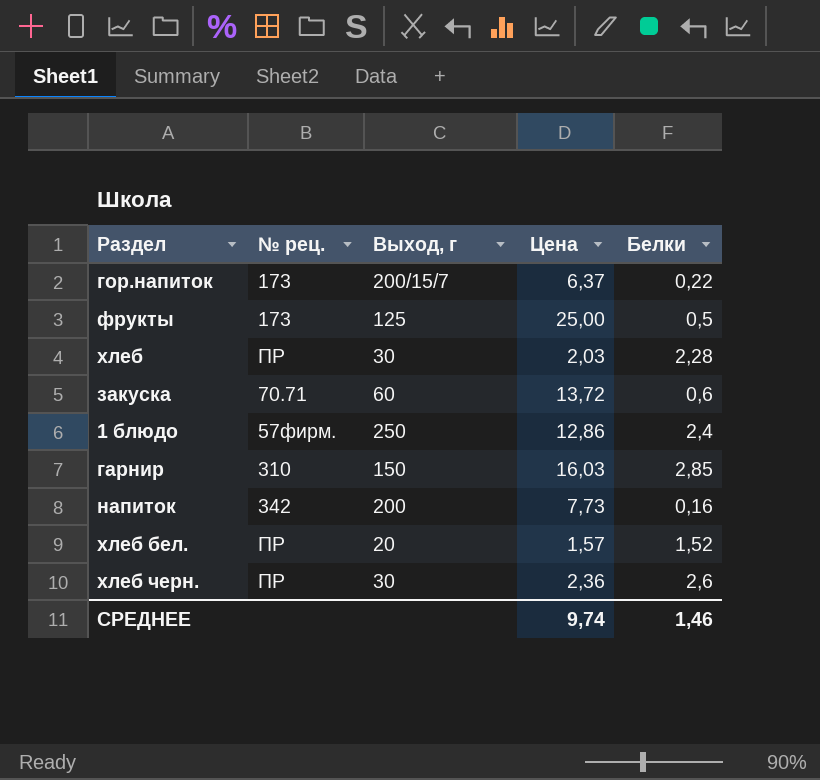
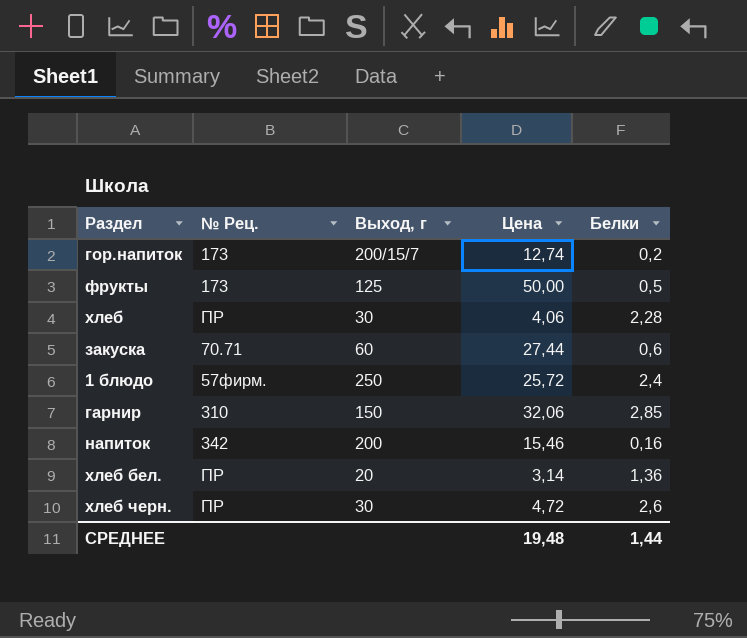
column name: № рец. -> № Рец.
гор.напиток | Цена: 6,37 -> 12,74
гор.напиток | Белки: 0,22 -> 0,2
фрукты | Цена: 25,00 -> 50,00
хлеб | Цена: 2,03 -> 4,06
закуска | Цена: 13,72 -> 27,44
1 блюдо | Цена: 12,86 -> 25,72
гарнир | Цена: 16,03 -> 32,06
напиток | Цена: 7,73 -> 15,46
хлеб бел. | Цена: 1,57 -> 3,14
хлеб бел. | Белки: 1,52 -> 1,36
хлеб черн. | Цена: 2,36 -> 4,72
СРЕДНЕЕ | Цена: 9,74 -> 19,48
СРЕДНЕЕ | Белки: 1,46 -> 1,44

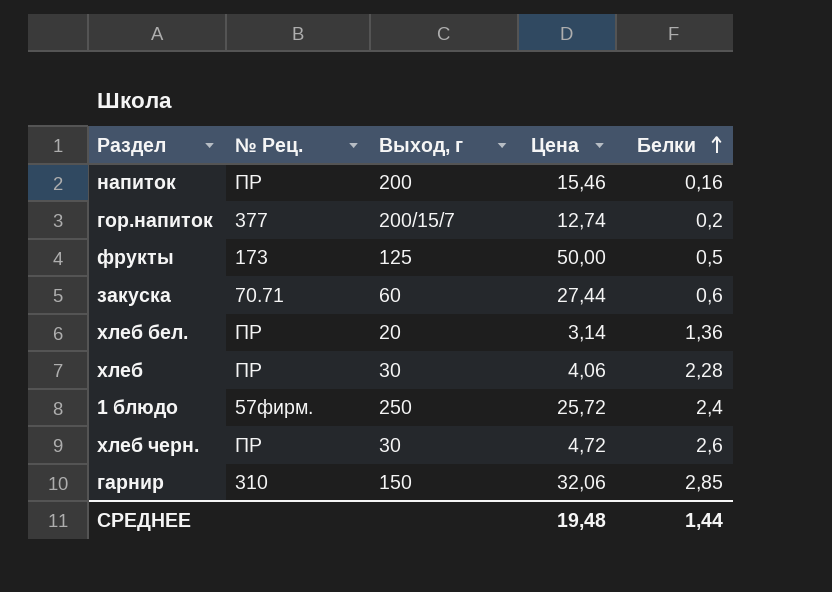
row order: none -> Белки ascending
напиток | № Рец.: 342 -> ПР
гор.напиток | № Рец.: 173 -> 377

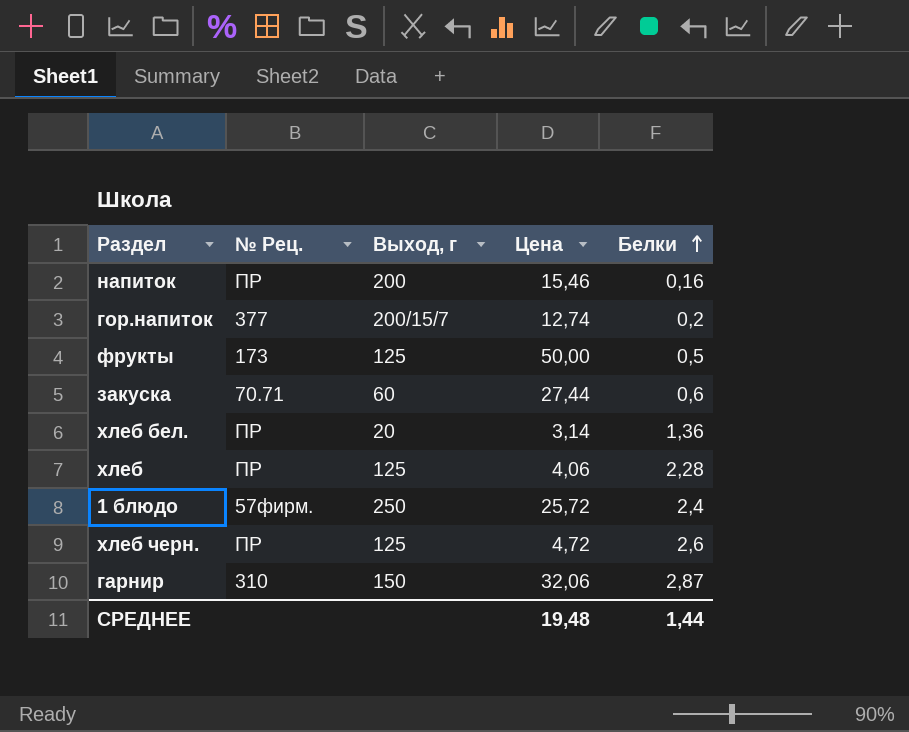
хлеб | Выход, г: 30 -> 125
хлеб черн. | Выход, г: 30 -> 125
гарнир | Белки: 2,85 -> 2,87

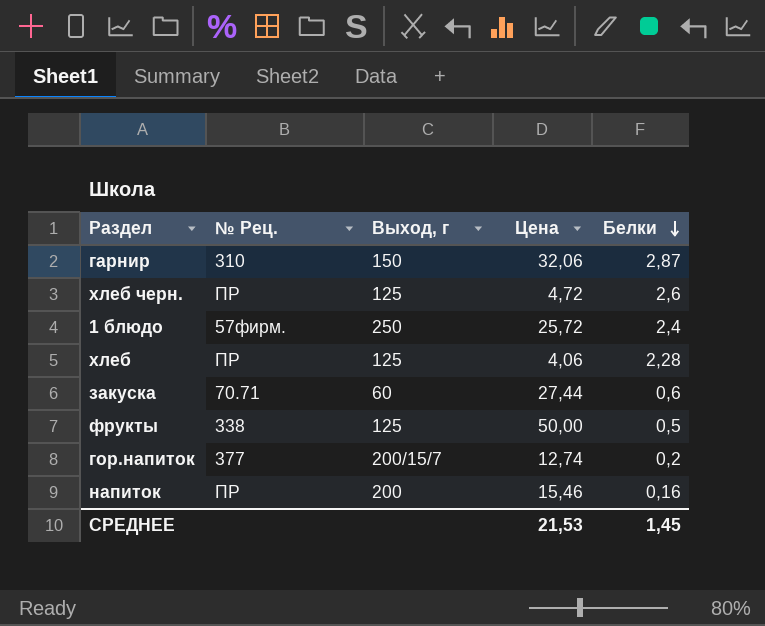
row order: Белки ascending -> Белки descending
row хлеб бел.: ПР | 20 | 3,14 | 1,36 -> none
фрукты | № Рец.: 173 -> 338
СРЕДНЕЕ | Цена: 19,48 -> 21,53
СРЕДНЕЕ | Белки: 1,44 -> 1,45

